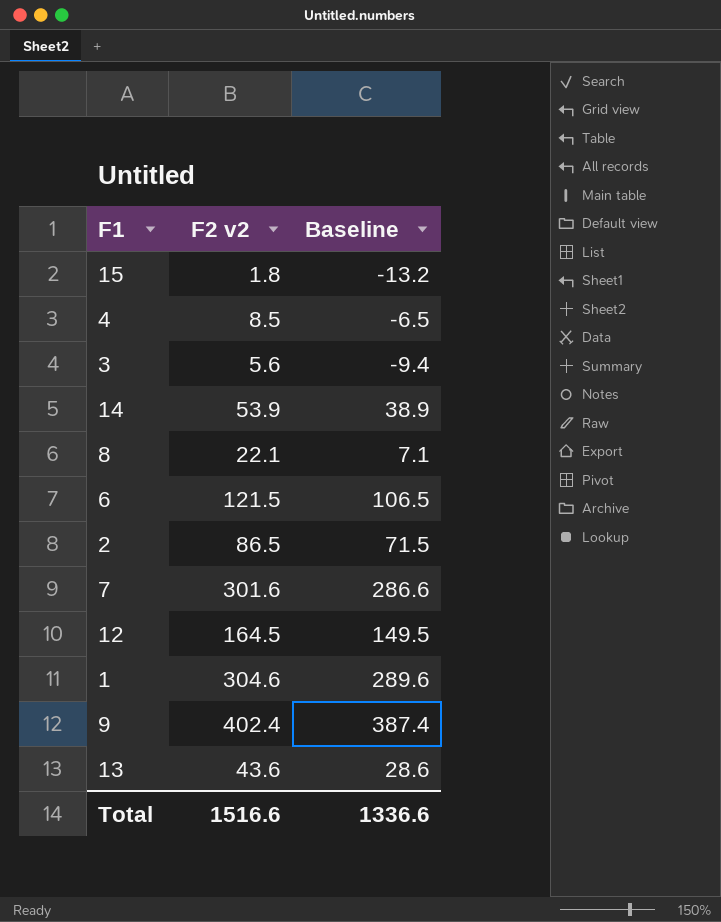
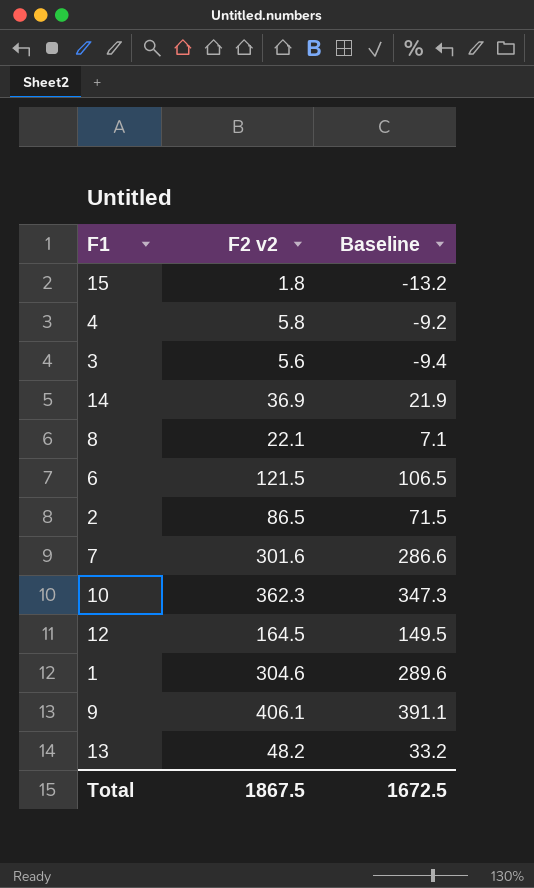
4 | F2 v2: 8.5 -> 5.8
4 | Baseline: -6.5 -> -9.2
14 | F2 v2: 53.9 -> 36.9
14 | Baseline: 38.9 -> 21.9
row 10: none -> 362.3 | 347.3
9 | F2 v2: 402.4 -> 406.1
9 | Baseline: 387.4 -> 391.1
13 | F2 v2: 43.6 -> 48.2
13 | Baseline: 28.6 -> 33.2
Total | F2 v2: 1516.6 -> 1867.5
Total | Baseline: 1336.6 -> 1672.5

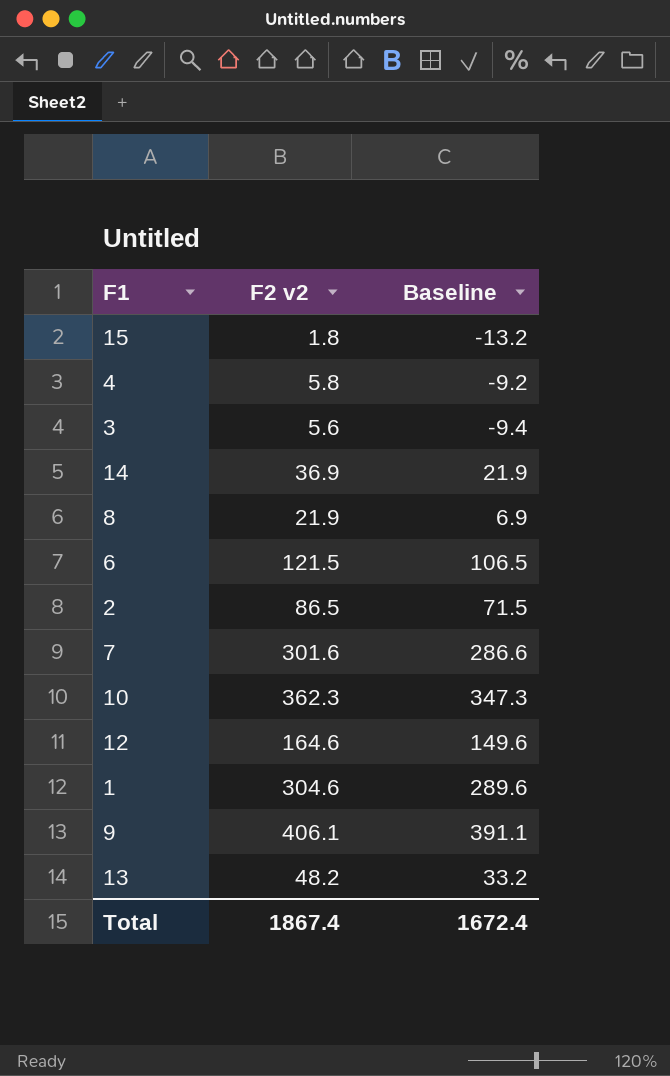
8 | F2 v2: 22.1 -> 21.9
8 | Baseline: 7.1 -> 6.9
12 | F2 v2: 164.5 -> 164.6
12 | Baseline: 149.5 -> 149.6
Total | F2 v2: 1867.5 -> 1867.4
Total | Baseline: 1672.5 -> 1672.4

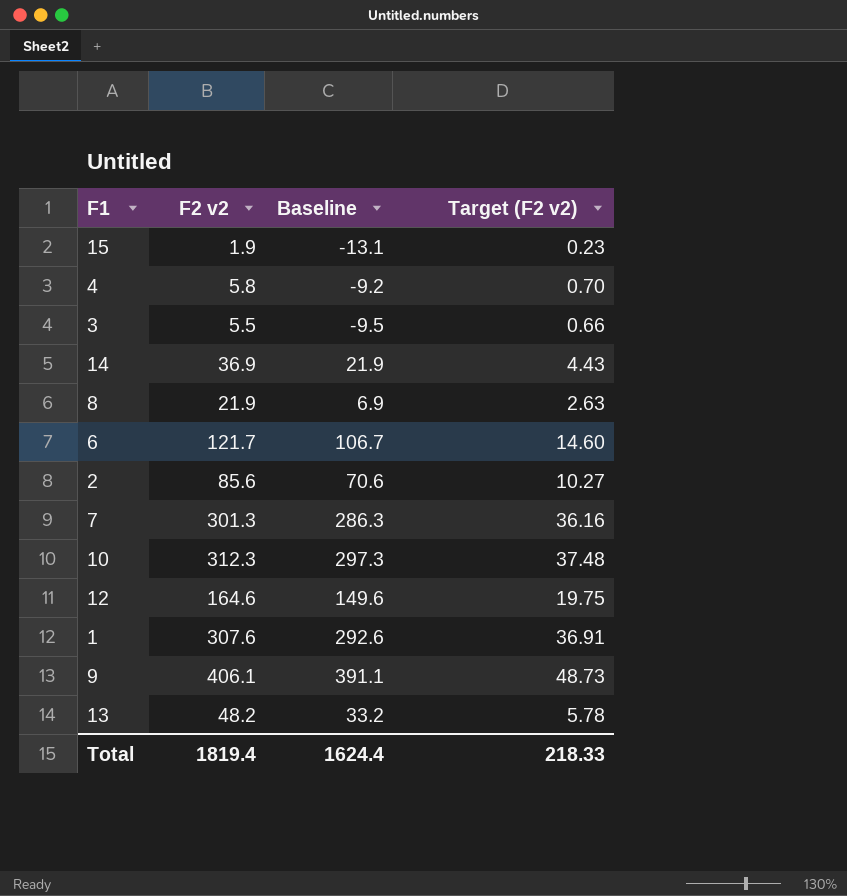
column Target (F2 v2) | formula: none -> [F2 v2] * 0.12
15 | F2 v2: 1.8 -> 1.9
15 | Baseline: -13.2 -> -13.1
3 | F2 v2: 5.6 -> 5.5
3 | Baseline: -9.4 -> -9.5
6 | F2 v2: 121.5 -> 121.7
6 | Baseline: 106.5 -> 106.7
2 | F2 v2: 86.5 -> 85.6
2 | Baseline: 71.5 -> 70.6
7 | F2 v2: 301.6 -> 301.3
7 | Baseline: 286.6 -> 286.3
10 | F2 v2: 362.3 -> 312.3
10 | Baseline: 347.3 -> 297.3
1 | F2 v2: 304.6 -> 307.6
1 | Baseline: 289.6 -> 292.6
Total | F2 v2: 1867.4 -> 1819.4
Total | Baseline: 1672.4 -> 1624.4

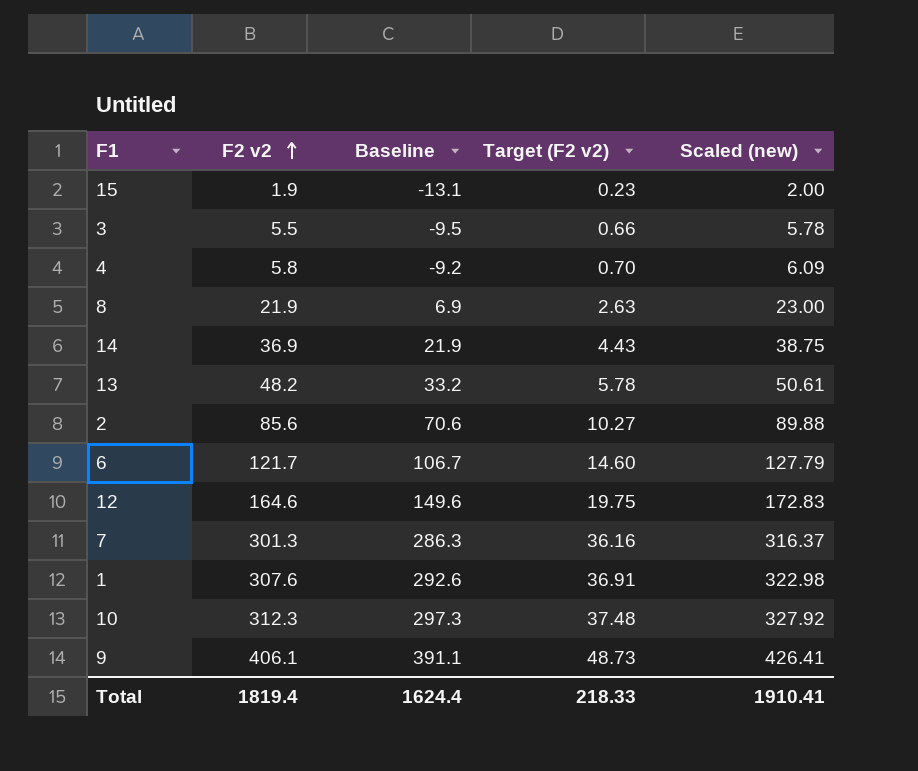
row order: none -> F2 v2 ascending
column Scaled (new) | formula: none -> [F2 v2] * 1.05

